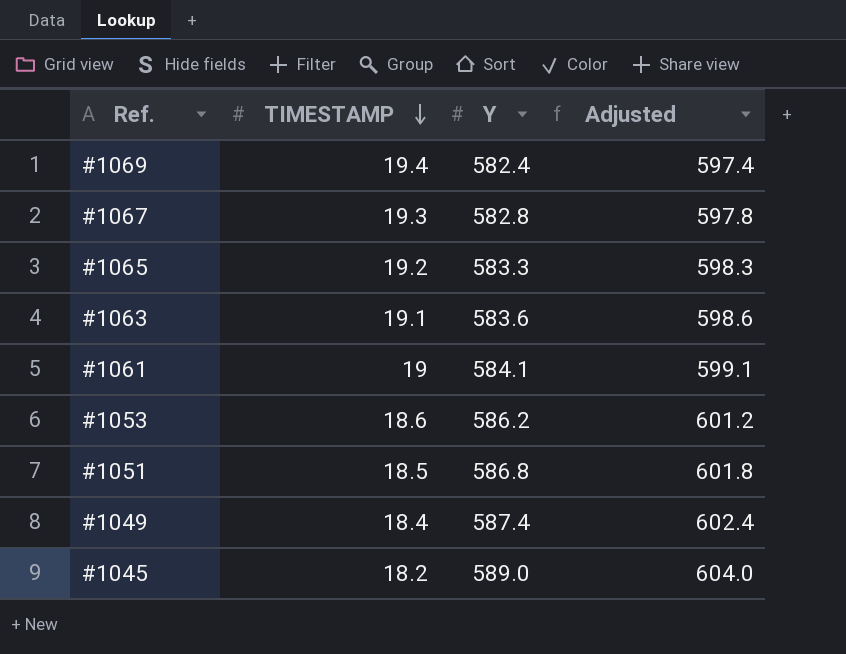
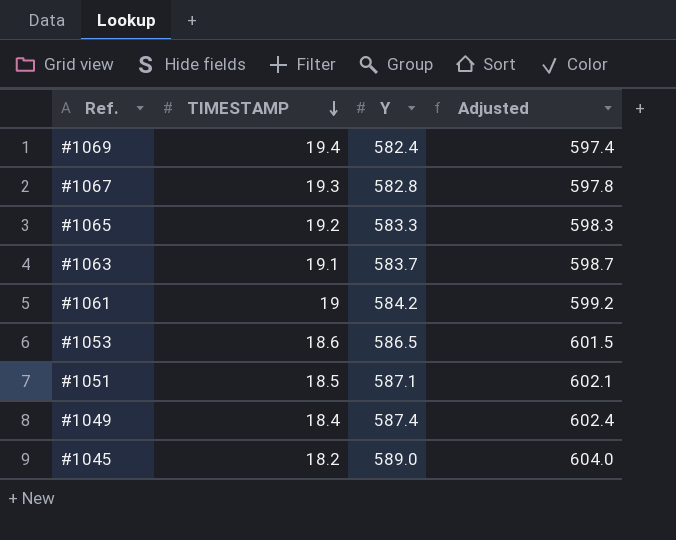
#1063 | Y: 583.6 -> 583.7
#1063 | Adjusted: 598.6 -> 598.7
#1061 | Y: 584.1 -> 584.2
#1061 | Adjusted: 599.1 -> 599.2
#1053 | Y: 586.2 -> 586.5
#1053 | Adjusted: 601.2 -> 601.5
#1051 | Y: 586.8 -> 587.1
#1051 | Adjusted: 601.8 -> 602.1

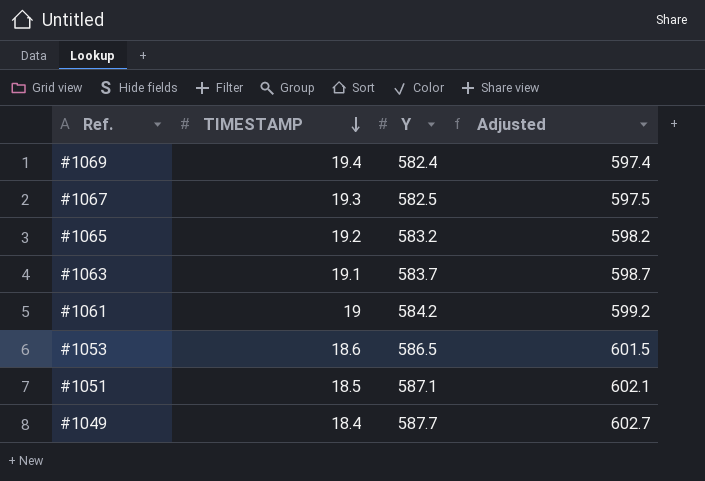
row #1045: 18.2 | 589.0 | 604.0 -> none
#1067 | Y: 582.8 -> 582.5
#1067 | Adjusted: 597.8 -> 597.5
#1065 | Y: 583.3 -> 583.2
#1065 | Adjusted: 598.3 -> 598.2
#1049 | Y: 587.4 -> 587.7
#1049 | Adjusted: 602.4 -> 602.7

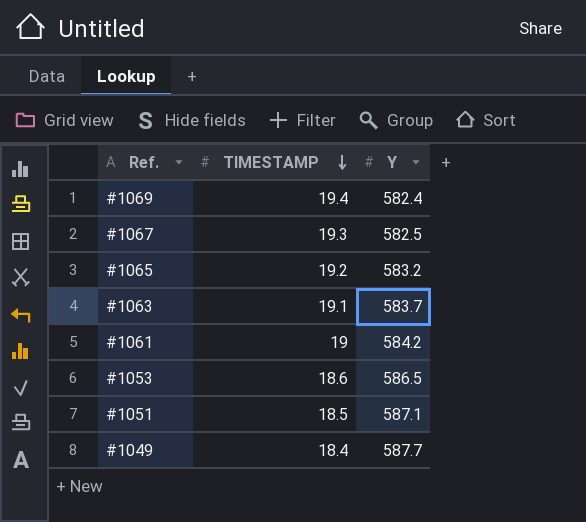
column Adjusted | formula: [Y] + 15 -> none

